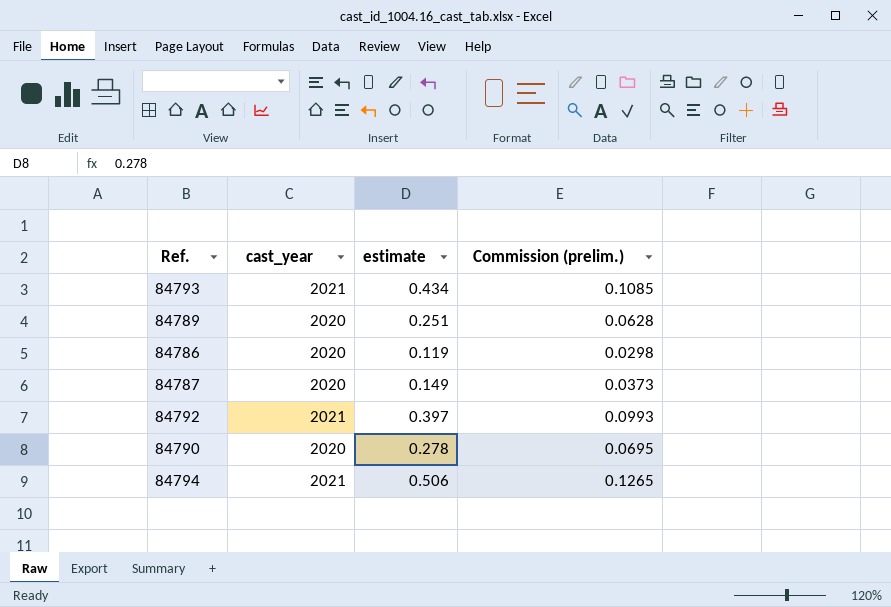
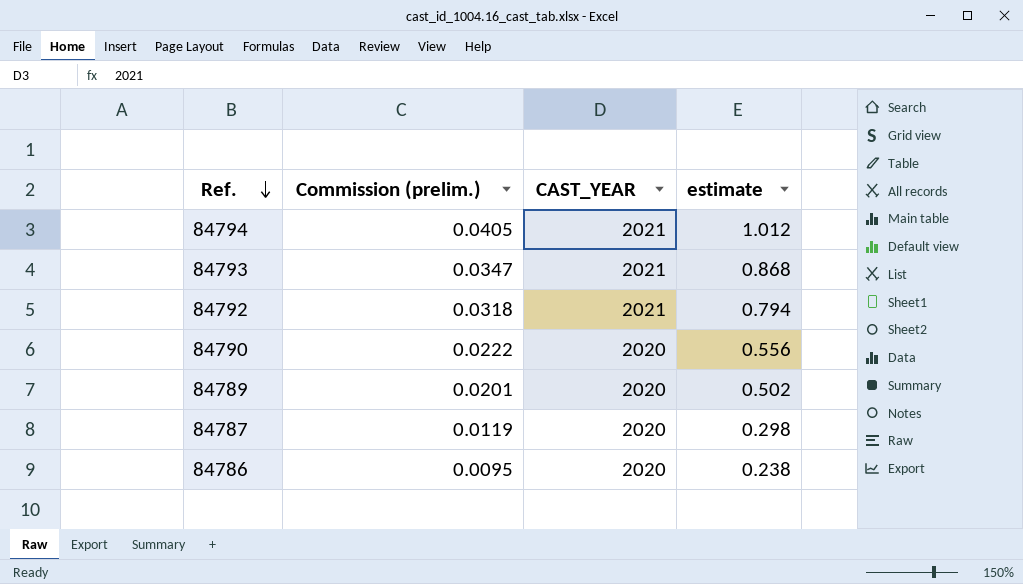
row order: none -> Ref. descending
column Commission (prelim.) | formula: [estimate] * 0.25 -> [estimate] * 0.04
column Commission (prelim.) | position: 4 -> 2
column name: cast_year -> CAST_YEAR
84794 | estimate: 0.506 -> 1.012
84793 | estimate: 0.434 -> 0.868
84792 | estimate: 0.397 -> 0.794
84790 | estimate: 0.278 -> 0.556
84789 | estimate: 0.251 -> 0.502
84787 | estimate: 0.149 -> 0.298
84786 | estimate: 0.119 -> 0.238

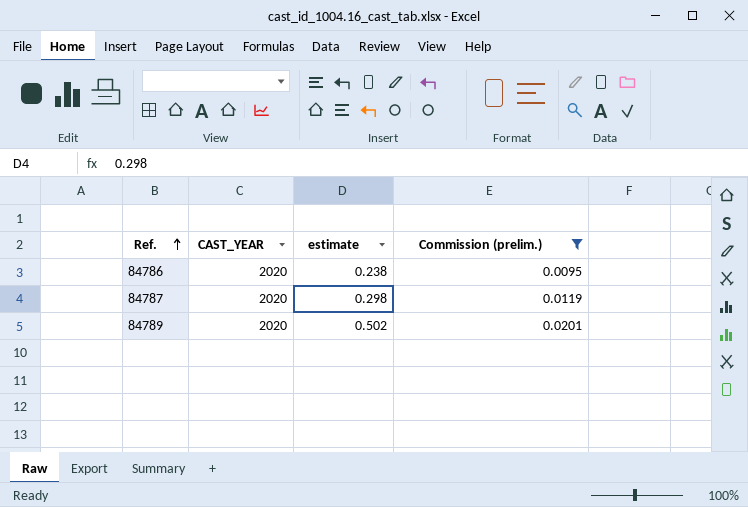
filter: none -> Commission (prelim.) <= 0.0201
row order: Ref. descending -> Ref. ascending
column Commission (prelim.) | position: 2 -> 4

